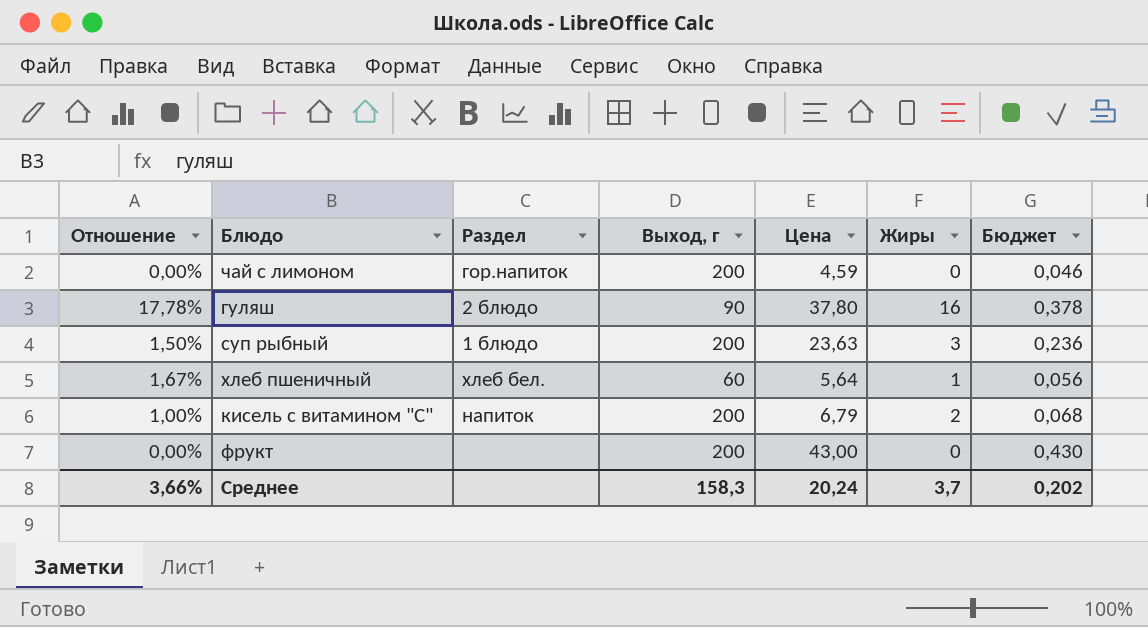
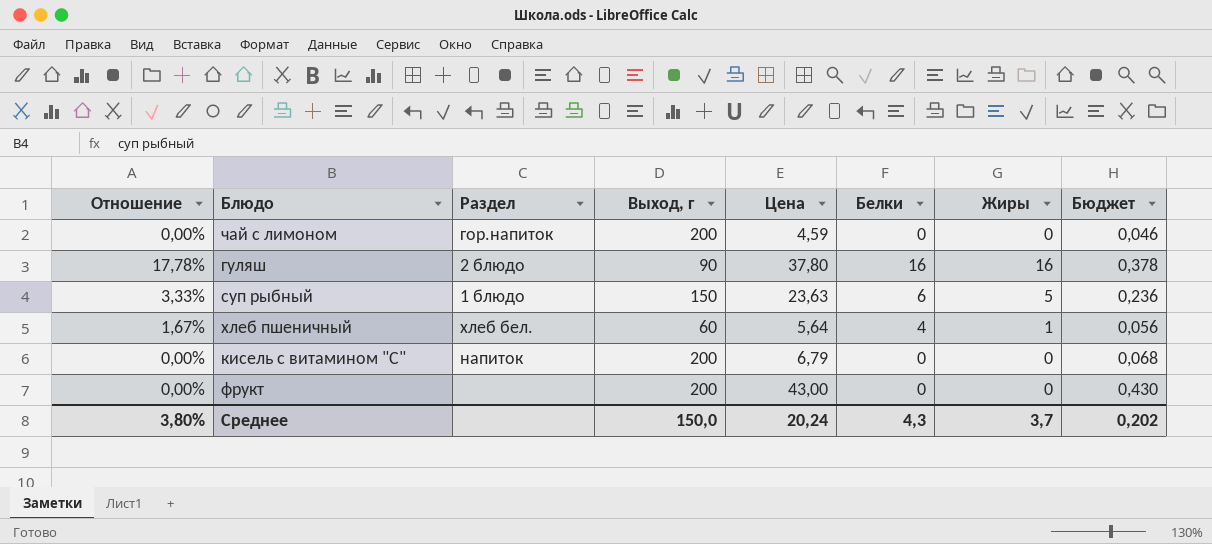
column Белки | position: none -> 6
суп рыбный | Отношение: 1,50% -> 3,33%
суп рыбный | Выход, г: 200 -> 150
суп рыбный | Жиры: 3 -> 5
кисель с витамином "С" | Отношение: 1,00% -> 0,00%
кисель с витамином "С" | Жиры: 2 -> 0
Среднее | Отношение: 3,66% -> 3,80%
Среднее | Выход, г: 158,3 -> 150,0

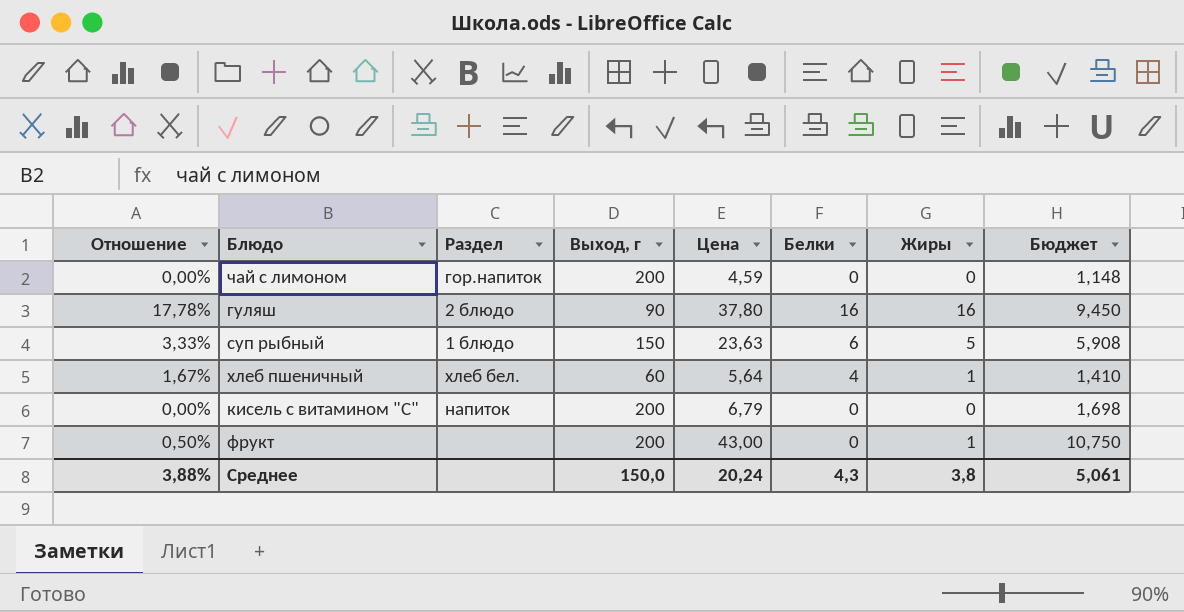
column Бюджет | formula: [Цена] * 0,01 -> [Цена] * 0,25
фрукт | Отношение: 0,00% -> 0,50%
фрукт | Жиры: 0 -> 1
Среднее | Отношение: 3,80% -> 3,88%
Среднее | Жиры: 3,7 -> 3,8
Среднее | Бюджет: 0,202 -> 5,061

